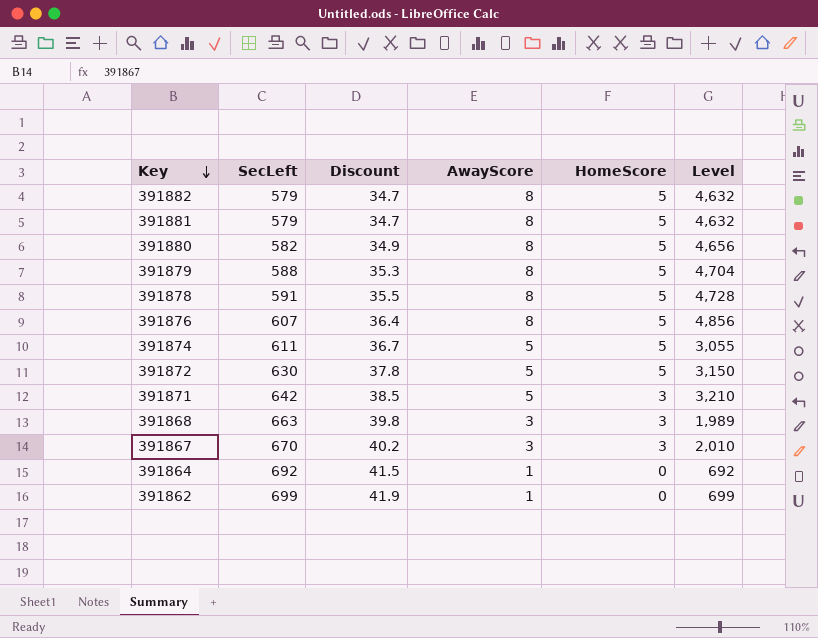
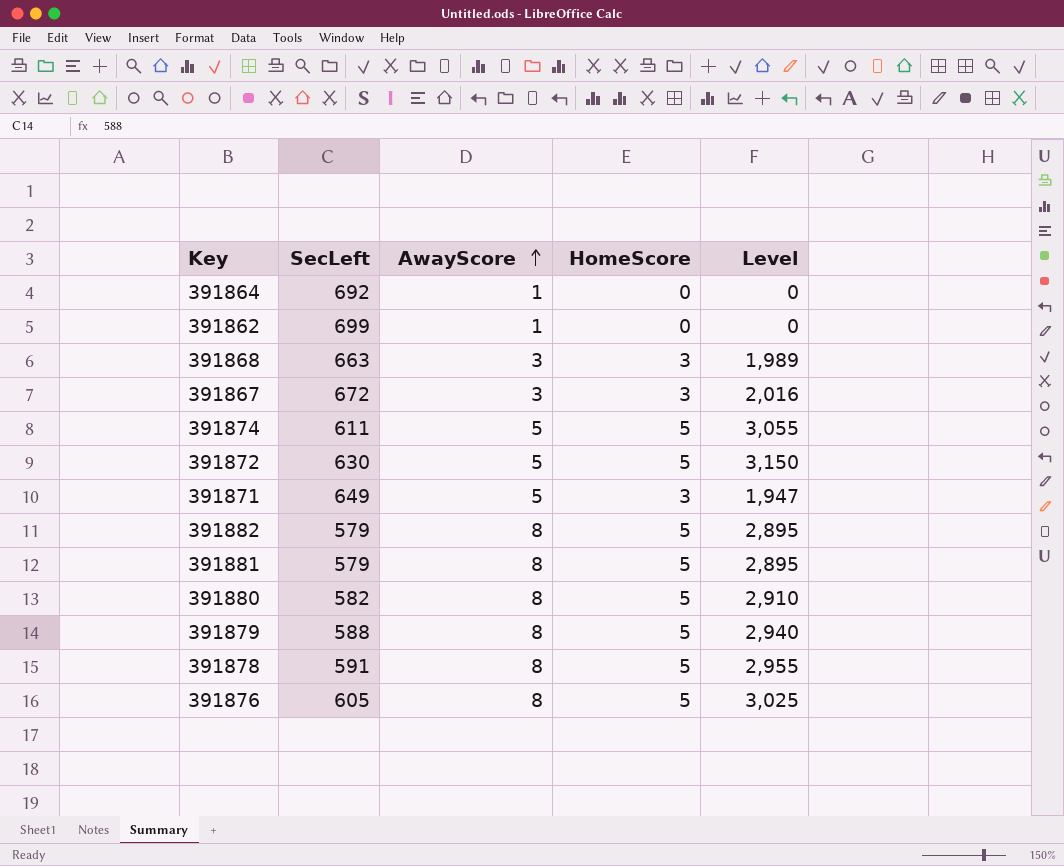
row order: Key descending -> AwayScore ascending
column Discount | formula: [SecLeft] * 0.06 -> none
column Level | formula: [SecLeft] * [AwayScore] -> [SecLeft] * [HomeScore]
391867 | SecLeft: 670 -> 672
391871 | SecLeft: 642 -> 649
391876 | SecLeft: 607 -> 605

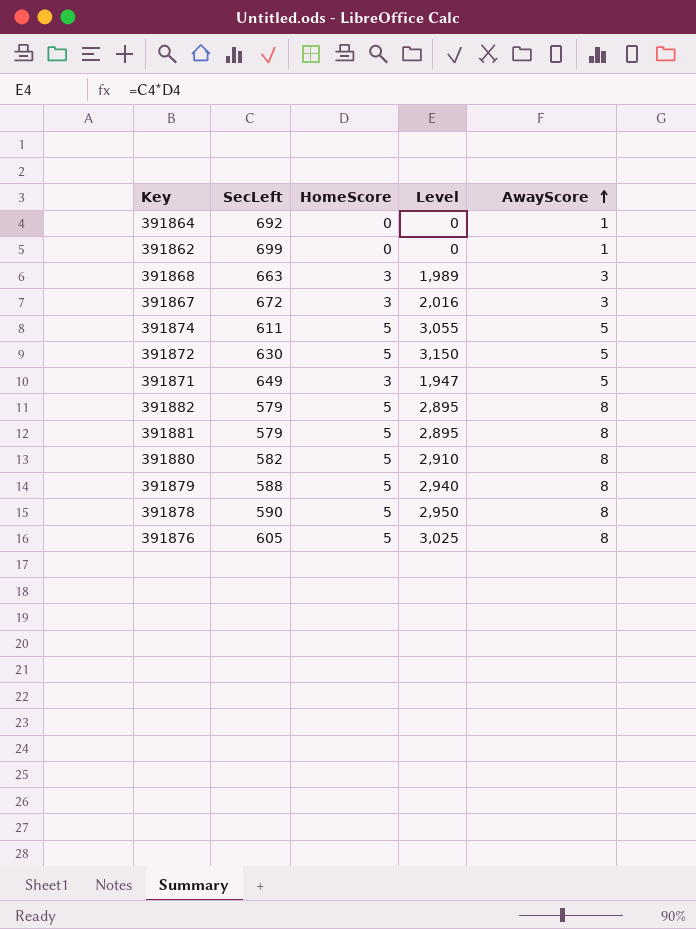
column AwayScore | position: 3 -> 5
391878 | SecLeft: 591 -> 590
391878 | Level: 2,955 -> 2,950

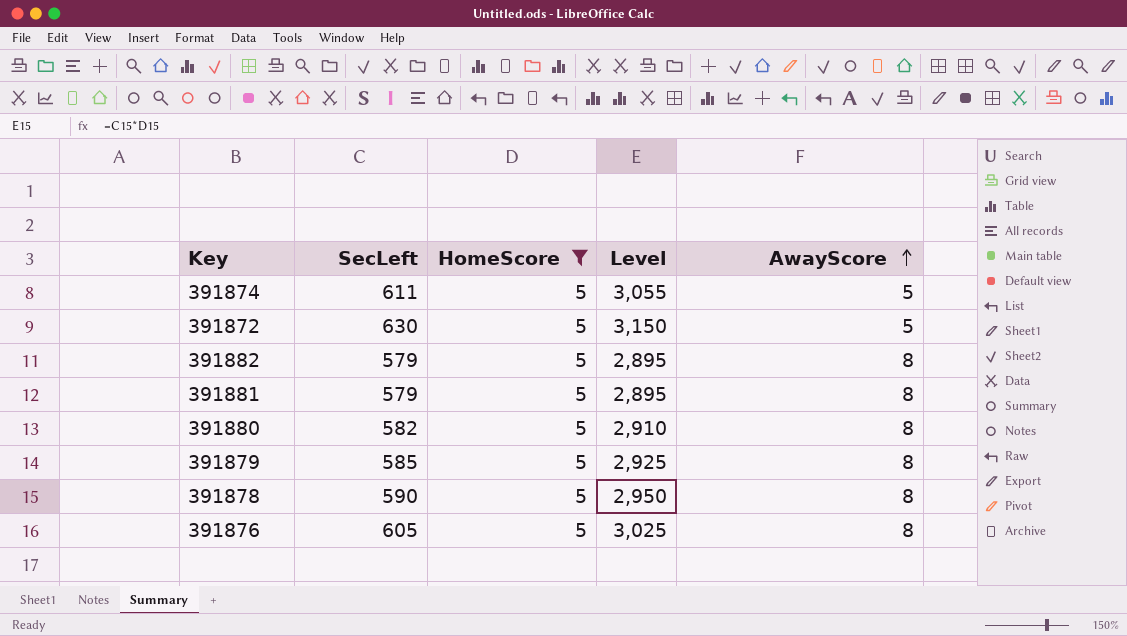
filter: none -> HomeScore = 5
391879 | SecLeft: 588 -> 585
391879 | Level: 2,940 -> 2,925

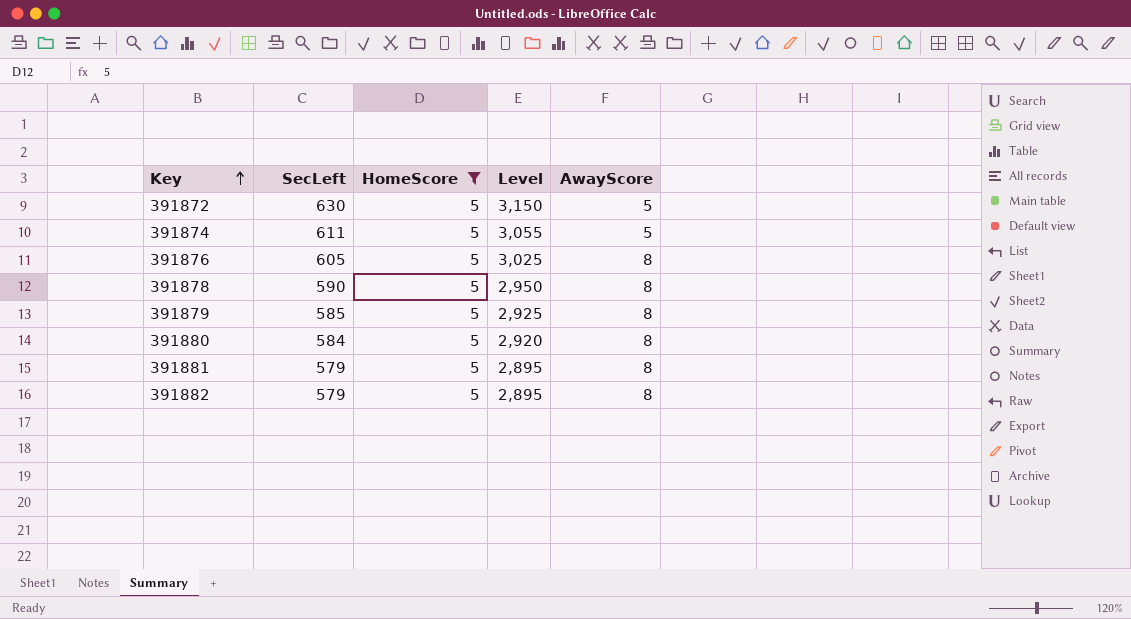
row order: AwayScore ascending -> Key ascending
391880 | SecLeft: 582 -> 584
391880 | Level: 2,910 -> 2,920

